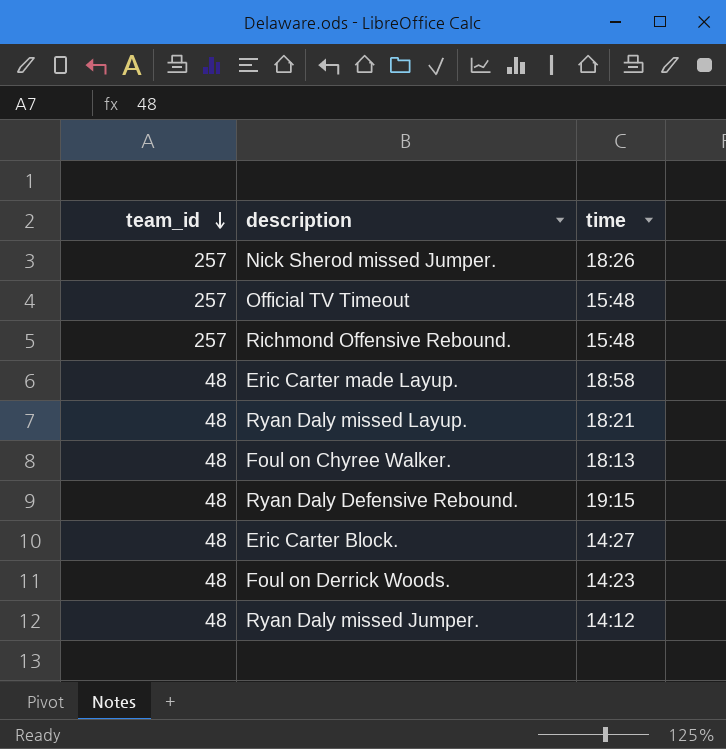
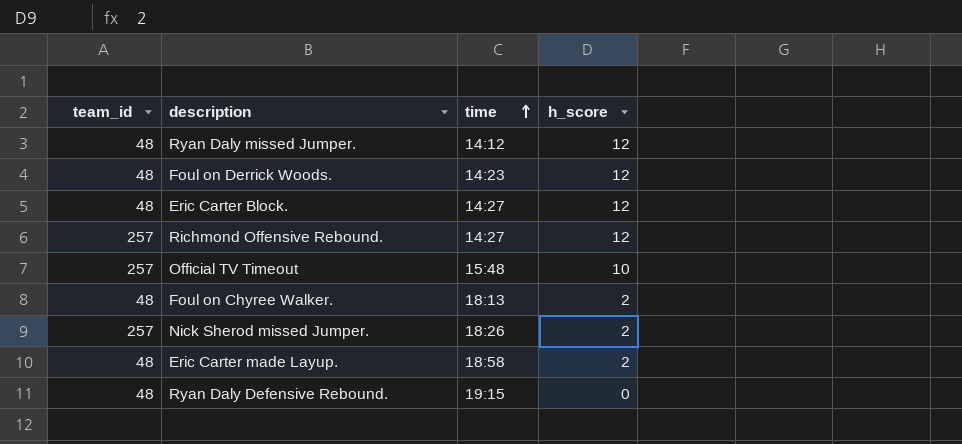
row order: team_id descending -> time ascending
column h_score | position: none -> 4
row Ryan Daly missed Layup.: 48 | 18:21 -> none
Richmond Offensive Rebound. | time: 15:48 -> 14:27

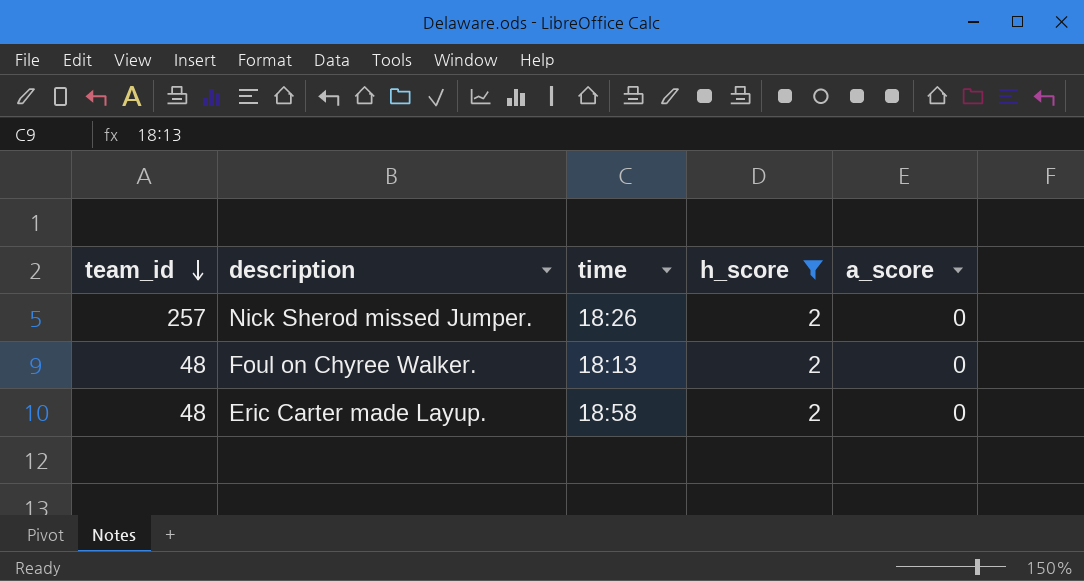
filter: none -> h_score = 2
row order: time ascending -> team_id descending
column a_score | position: none -> 5

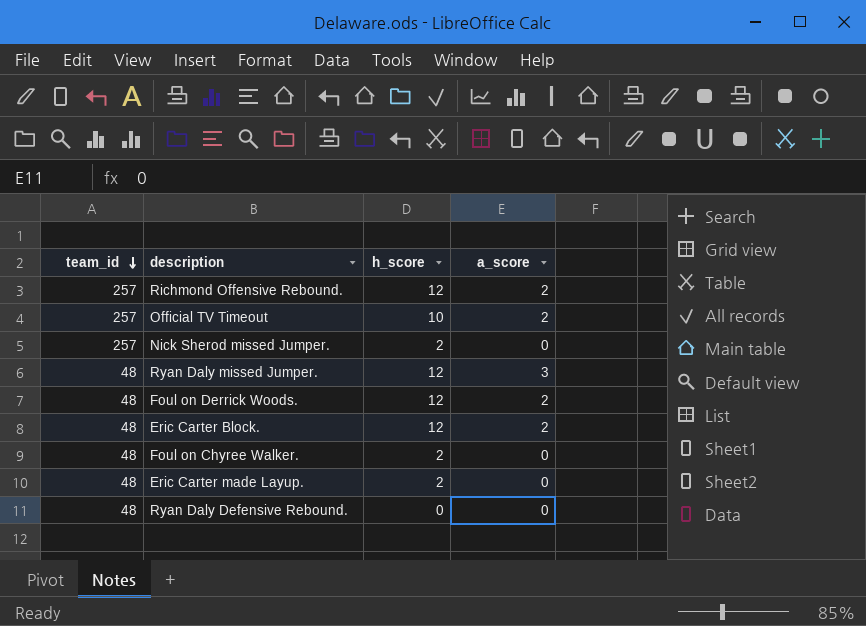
filter: h_score = 2 -> none
column time | position: 3 -> none

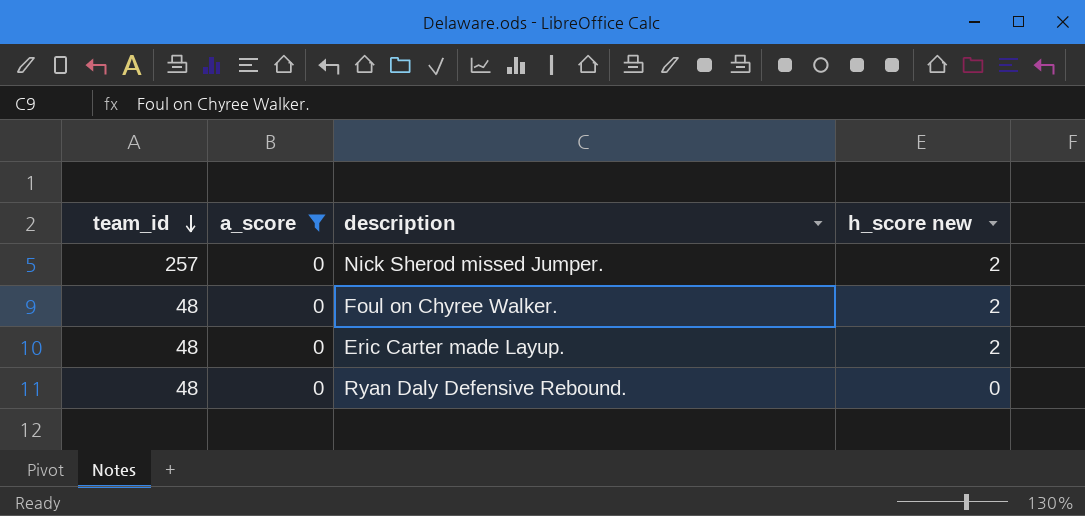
filter: none -> a_score = 0
column a_score | position: 4 -> 2
column name: h_score -> h_score new

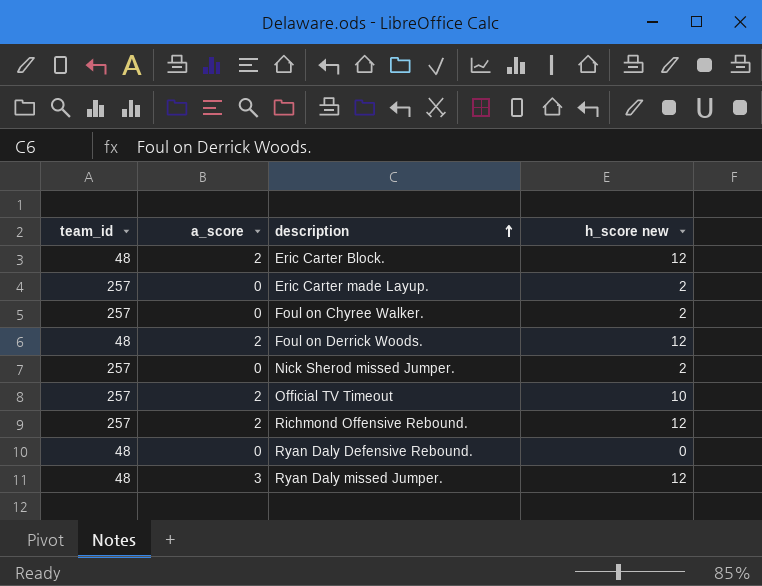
filter: a_score = 0 -> none
row order: team_id descending -> description ascending
Eric Carter made Layup. | team_id: 48 -> 257
Foul on Chyree Walker. | team_id: 48 -> 257

